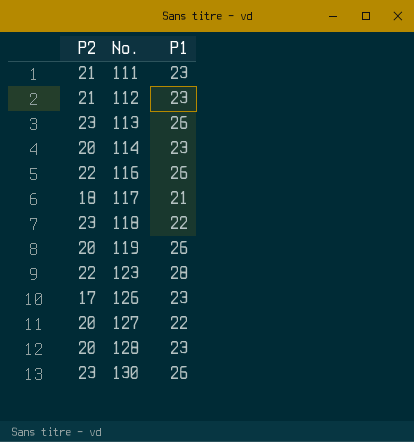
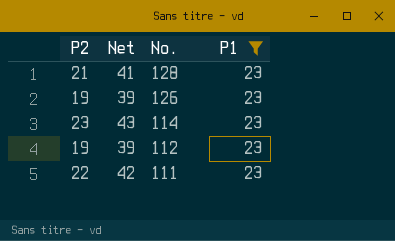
filter: none -> P1 = 23
row order: No. ascending -> No. descending
column Net | formula: none -> [P2] + 20
128 | P2: 20 -> 21
126 | P2: 17 -> 19
114 | P2: 20 -> 23
112 | P2: 21 -> 19
111 | P2: 21 -> 22

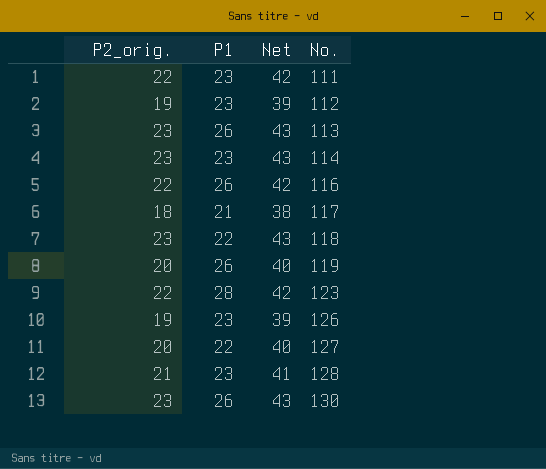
filter: P1 = 23 -> none
row order: No. descending -> No. ascending
column name: P2 -> P2_orig.
column P1 | position: 4 -> 2

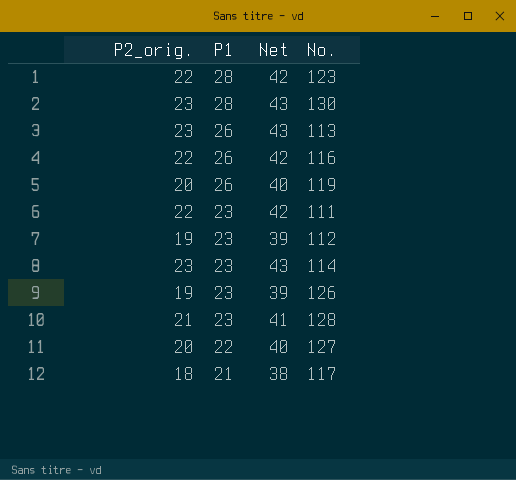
row order: No. ascending -> P1 descending
row 118: 23 | 22 | 43 -> none
130 | P1: 26 -> 28

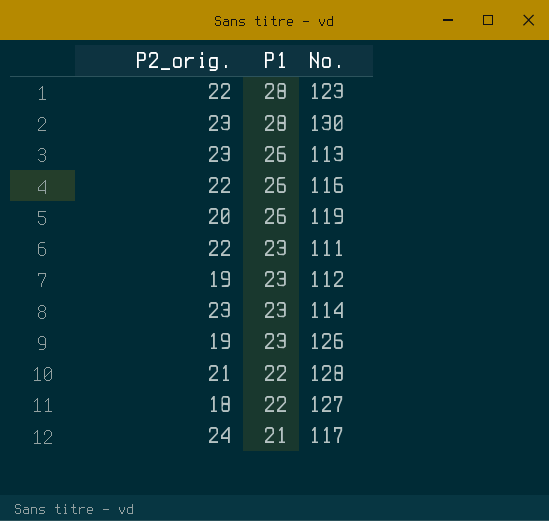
column Net | formula: [P2_orig.] + 20 -> none
128 | P1: 23 -> 22
127 | P2_orig.: 20 -> 18
117 | P2_orig.: 18 -> 24

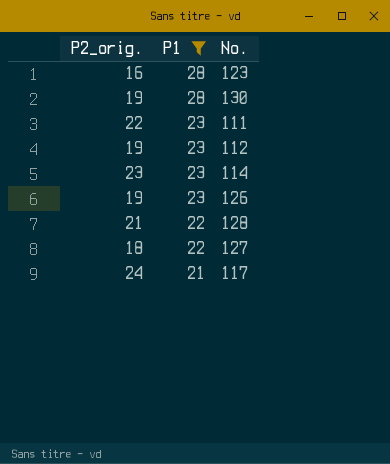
filter: none -> P1 != 26
123 | P2_orig.: 22 -> 16
130 | P2_orig.: 23 -> 19

